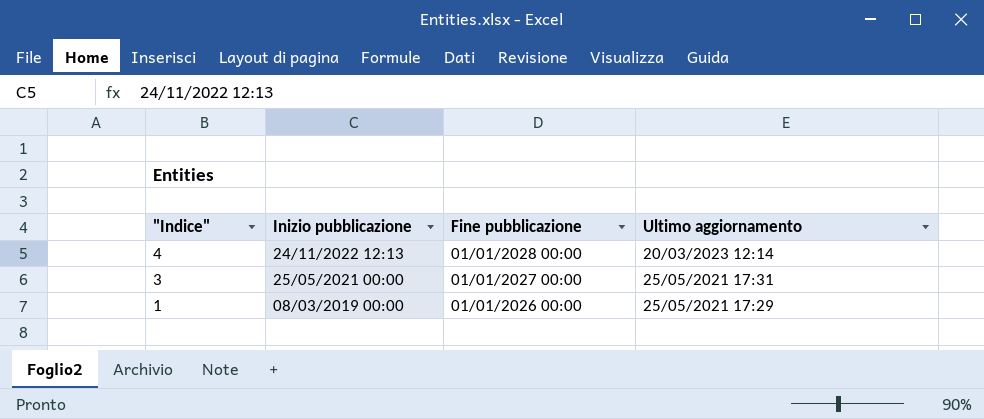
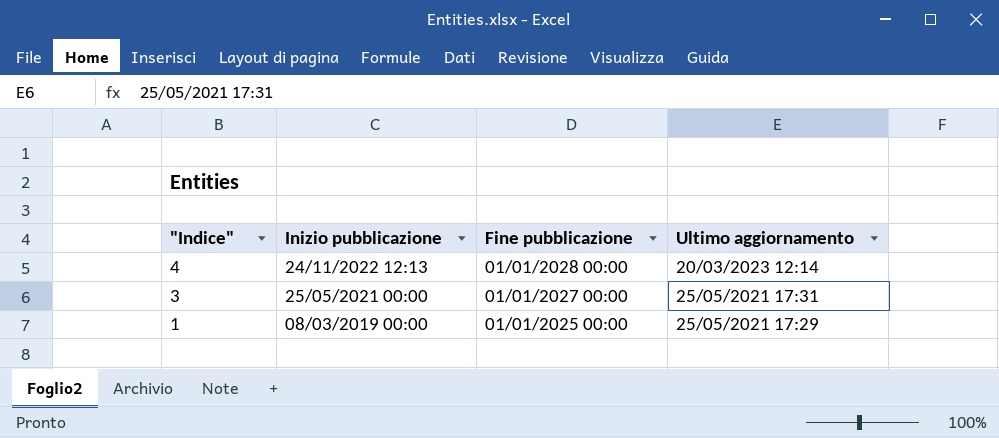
1 | Fine pubblicazione: 01/01/2026 00:00 -> 01/01/2025 00:00

